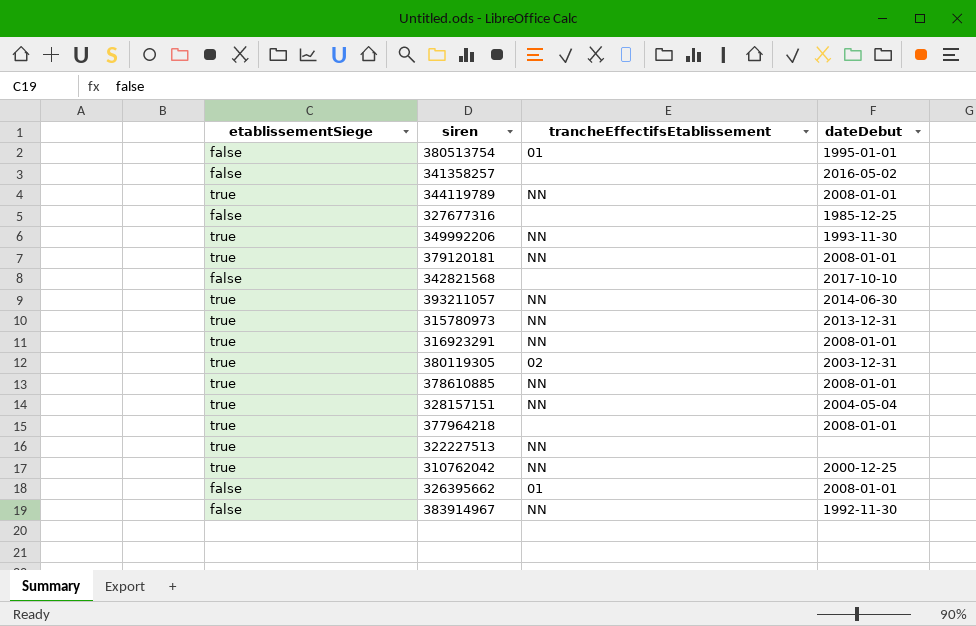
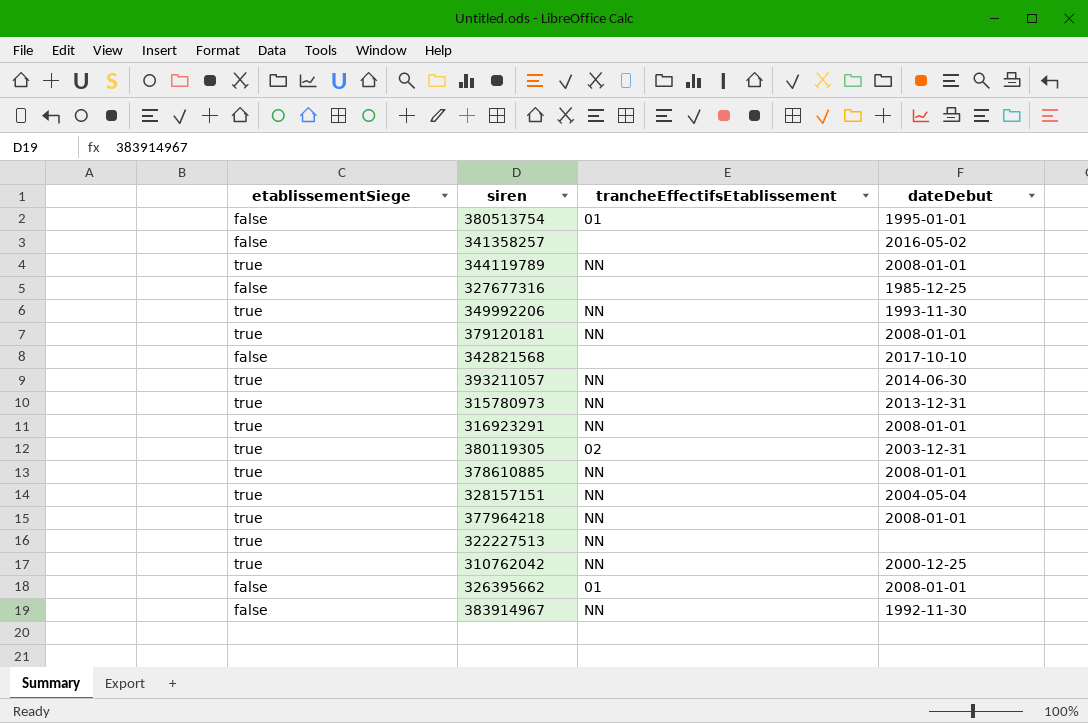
377964218 | trancheEffectifsEtablissement: none -> NN

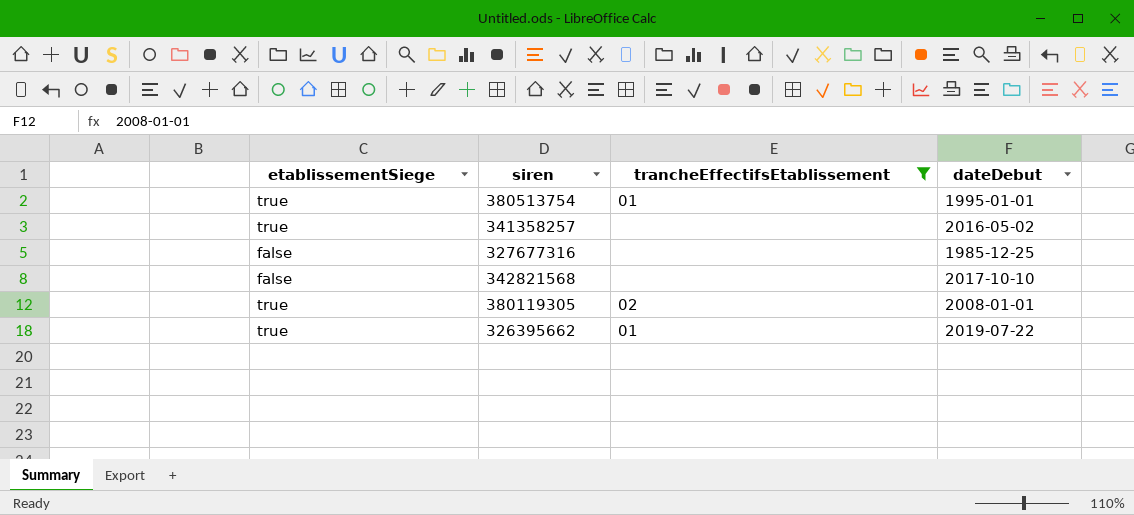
filter: none -> trancheEffectifsEtablissement != NN
380513754 | etablissementSiege: false -> true
341358257 | etablissementSiege: false -> true
380119305 | dateDebut: 2003-12-31 -> 2008-01-01
326395662 | etablissementSiege: false -> true
326395662 | dateDebut: 2008-01-01 -> 2019-07-22

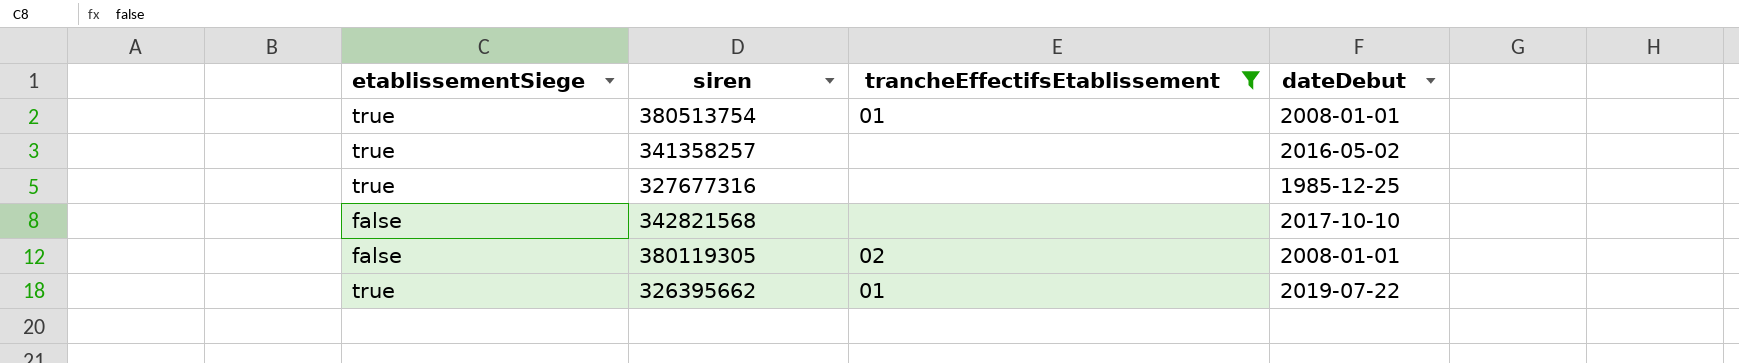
380513754 | dateDebut: 1995-01-01 -> 2008-01-01
327677316 | etablissementSiege: false -> true
380119305 | etablissementSiege: true -> false

